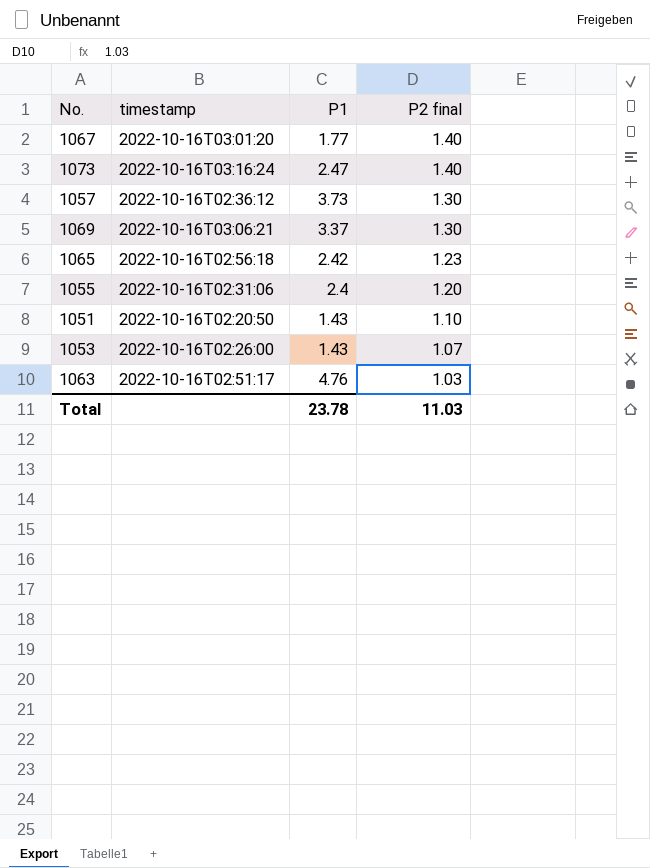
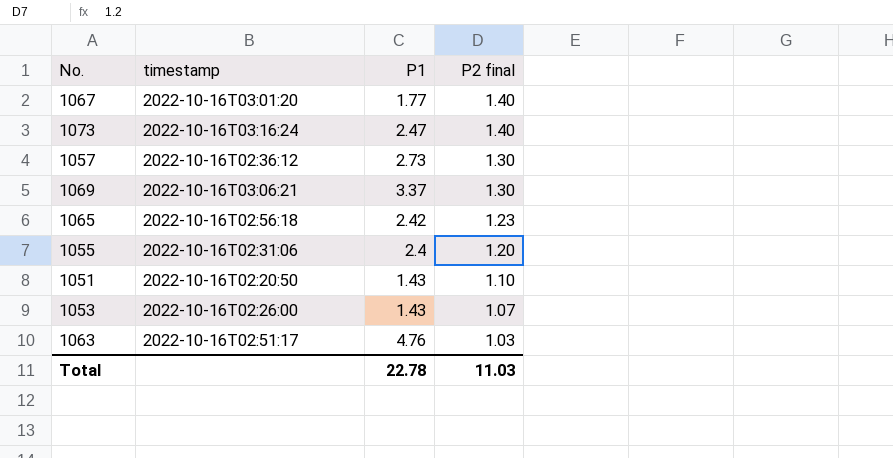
1057 | P1: 3.73 -> 2.73
Total | P1: 23.78 -> 22.78

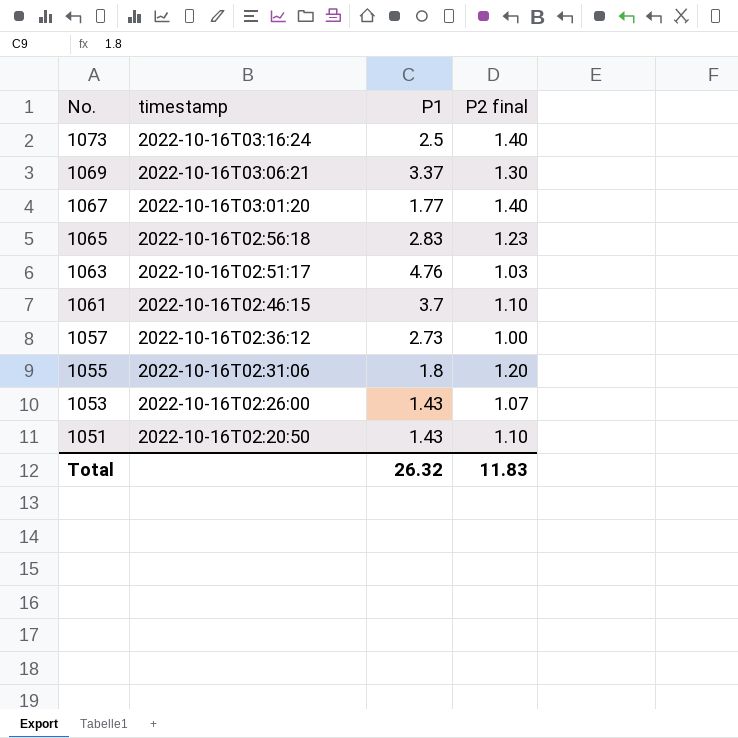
row order: P2 final descending -> No. descending
1073 | P1: 2.47 -> 2.5
1065 | P1: 2.42 -> 2.83
row 1061: none -> 2022-10-16T02:46:15 | 3.7 | 1.10
1057 | P2 final: 1.30 -> 1.00
1055 | P1: 2.4 -> 1.8
Total | P1: 22.78 -> 26.32
Total | P2 final: 11.03 -> 11.83

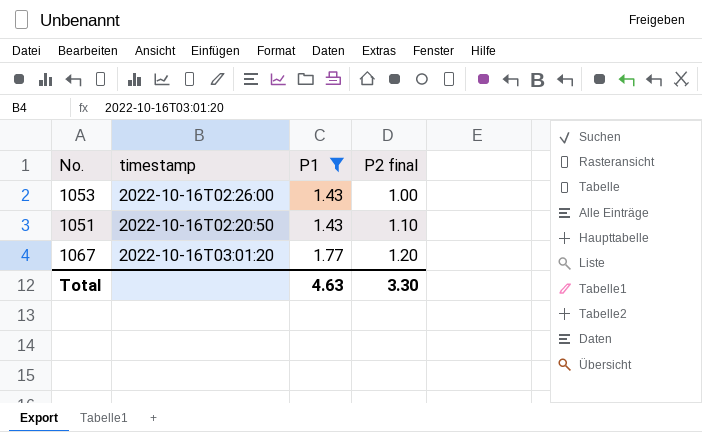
filter: none -> P1 <= 1.77
row order: No. descending -> P1 ascending
1053 | P2 final: 1.07 -> 1.00
1067 | P2 final: 1.40 -> 1.20
Total | P1: 26.32 -> 4.63
Total | P2 final: 11.83 -> 3.30

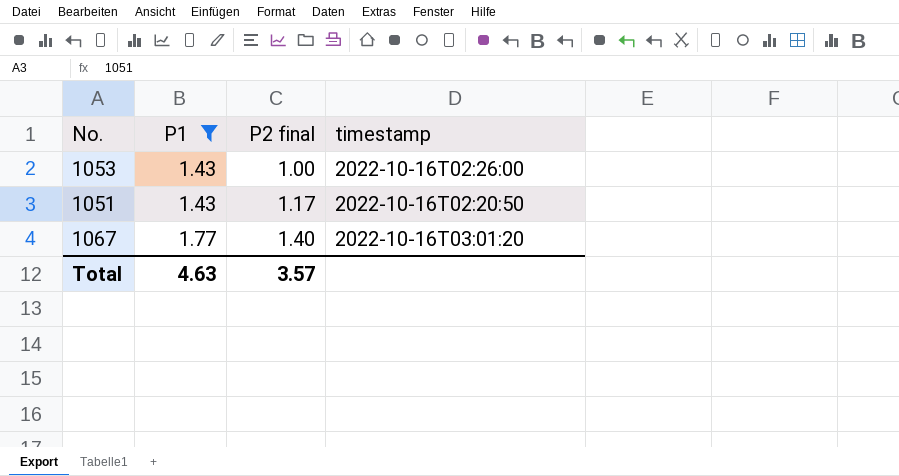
column timestamp | position: 2 -> 4
1051 | P2 final: 1.10 -> 1.17
1067 | P2 final: 1.20 -> 1.40
Total | P2 final: 3.30 -> 3.57

